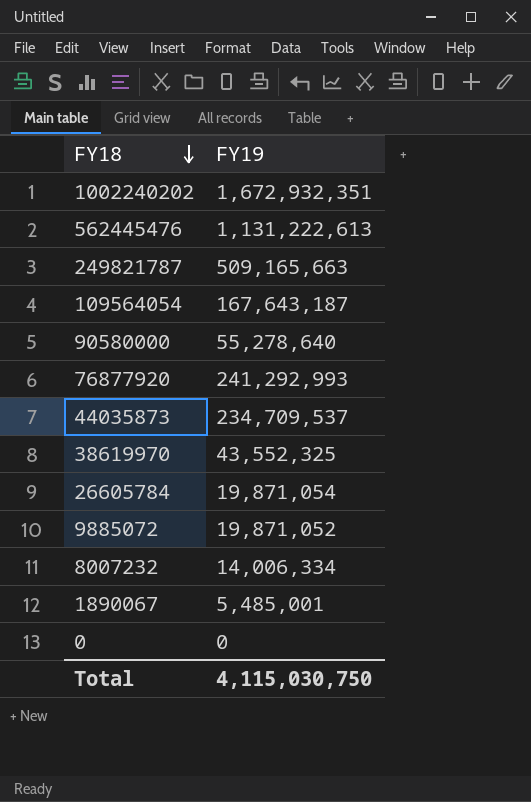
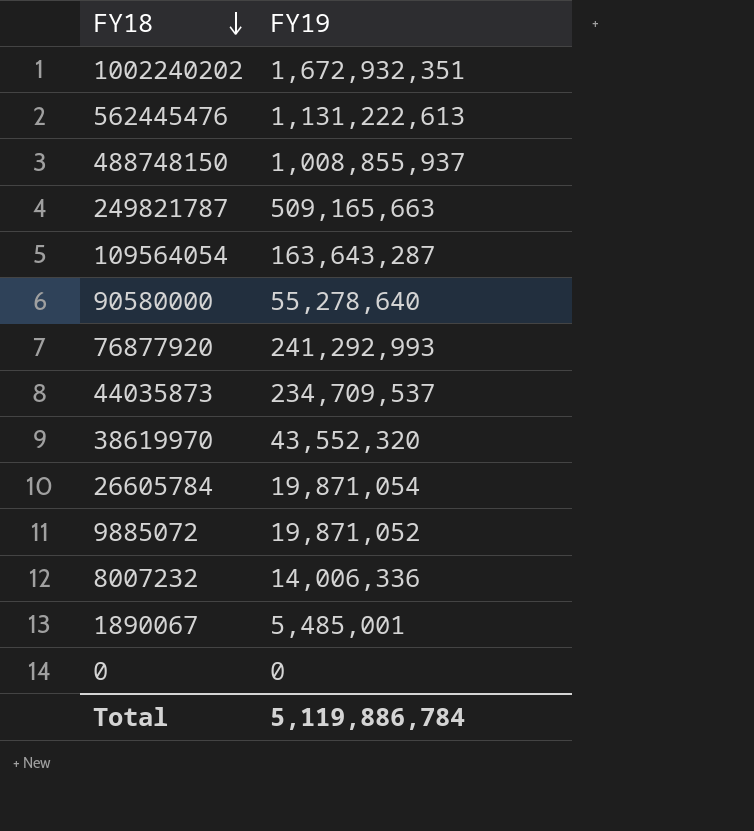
row 488748150: none -> 1,008,855,937
109564054 | FY19: 167,643,187 -> 163,643,287
38619970 | FY19: 43,552,325 -> 43,552,320
8007232 | FY19: 14,006,334 -> 14,006,336
Total | FY19: 4,115,030,750 -> 5,119,886,784

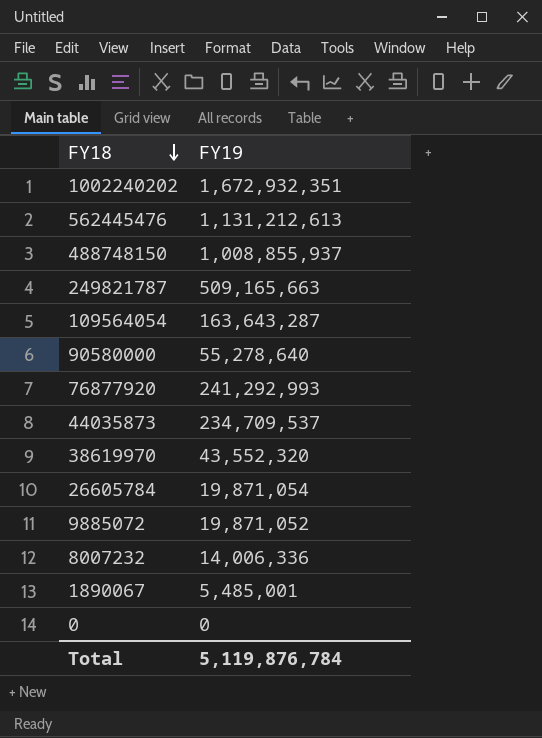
562445476 | FY19: 1,131,222,613 -> 1,131,212,613
Total | FY19: 5,119,886,784 -> 5,119,876,784

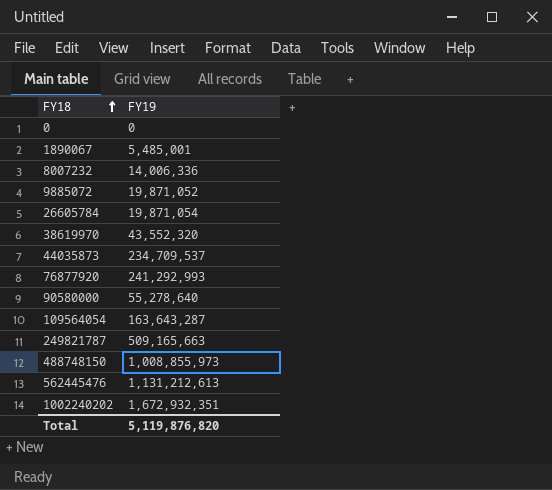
row order: FY18 descending -> FY18 ascending
488748150 | FY19: 1,008,855,937 -> 1,008,855,973
Total | FY19: 5,119,876,784 -> 5,119,876,820

